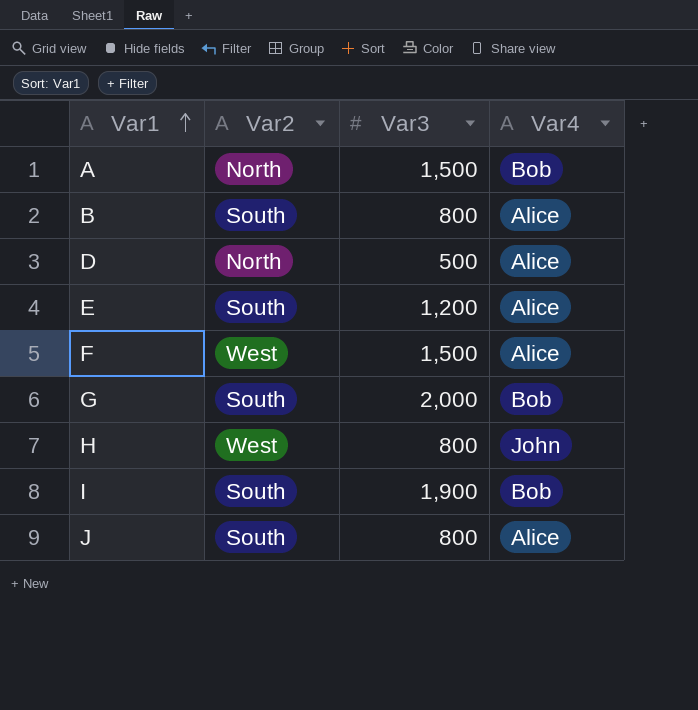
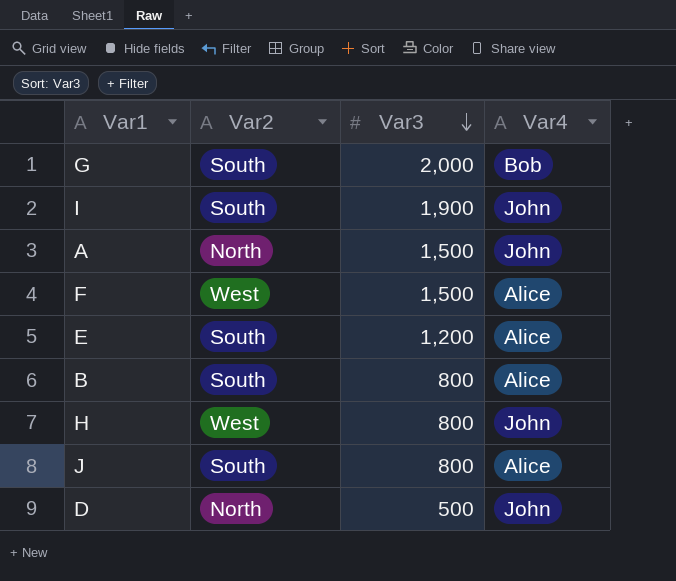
row order: Var1 ascending -> Var3 descending
I | Var4: Bob -> John
A | Var4: Bob -> John
D | Var4: Alice -> John

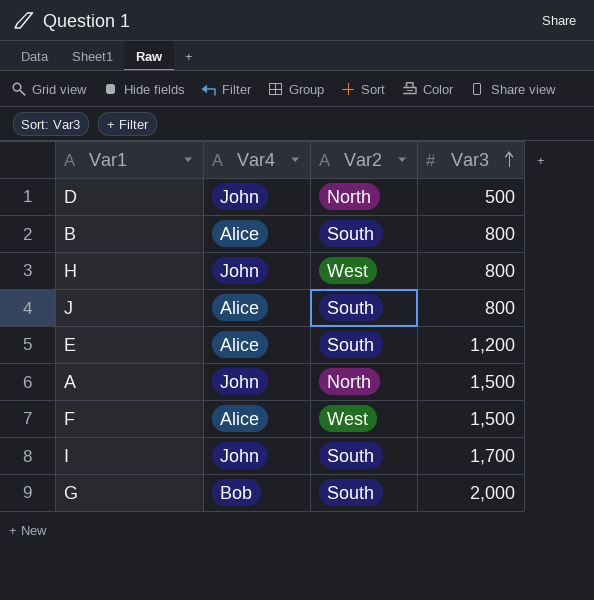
row order: Var3 descending -> Var3 ascending
column Var4 | position: 4 -> 2
I | Var3: 1,900 -> 1,700

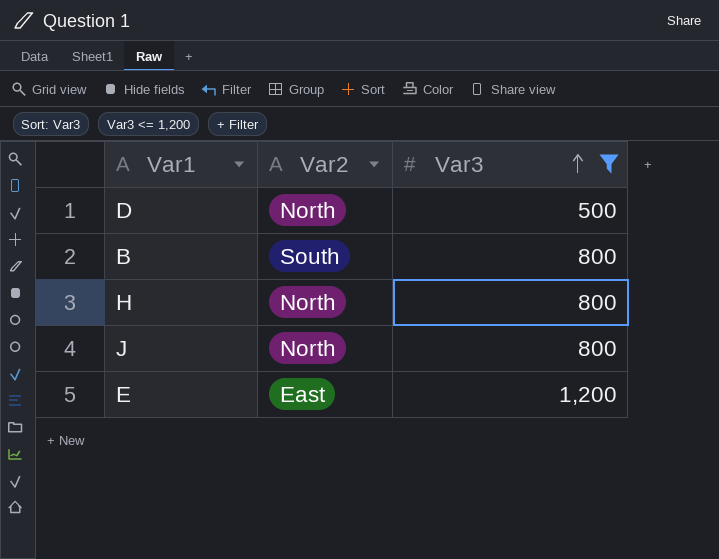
filter: none -> Var3 <= 1,200
column Var4 | position: 2 -> none
H | Var2: West -> North
J | Var2: South -> North
E | Var2: South -> East

